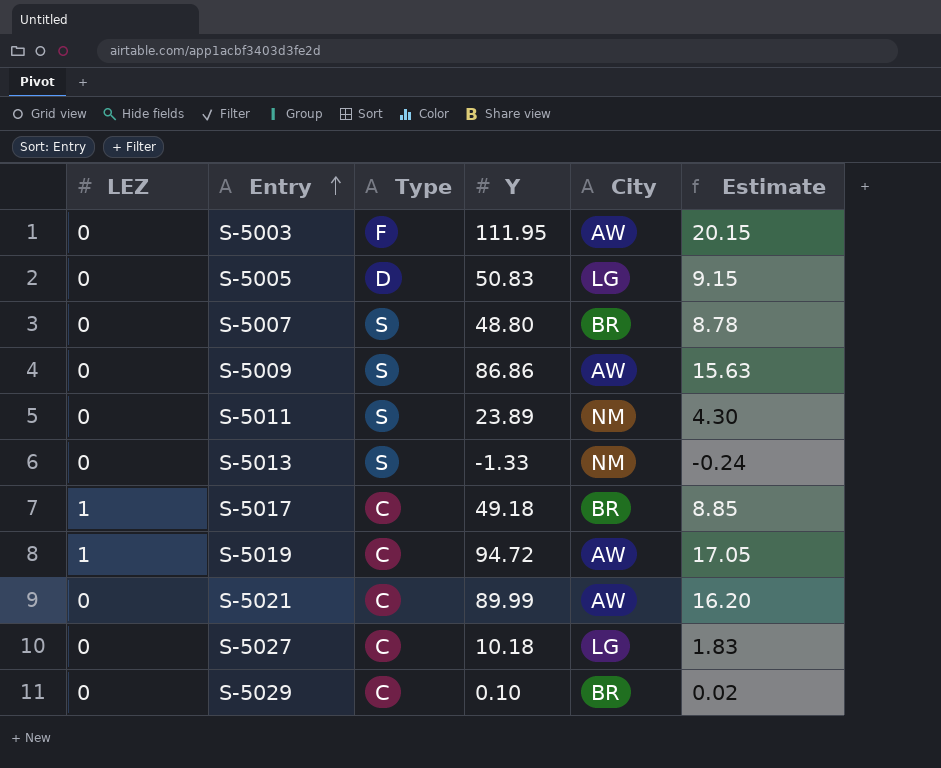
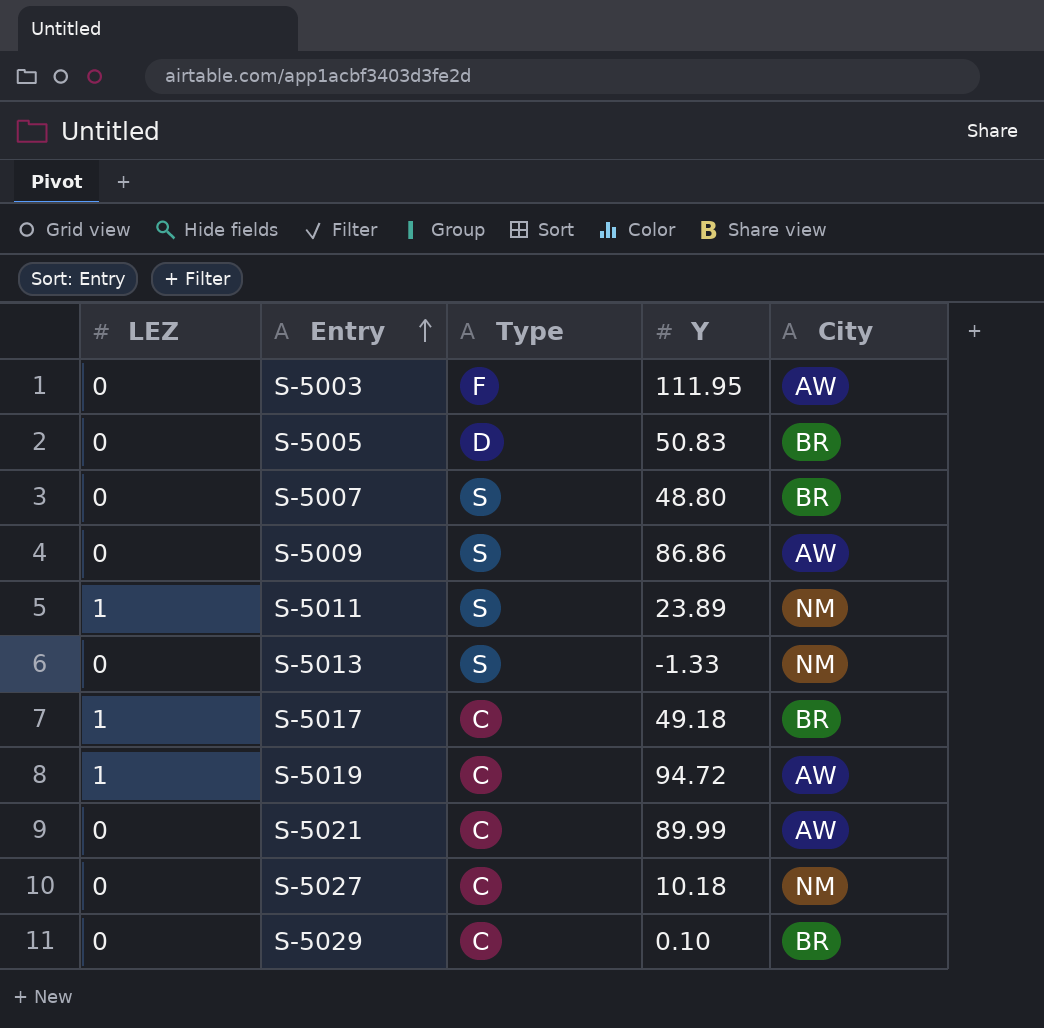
column Estimate | formula: [Y] * 0.18 -> none
S-5005 | City: LG -> BR
S-5011 | LEZ: 0 -> 1
S-5027 | City: LG -> NM

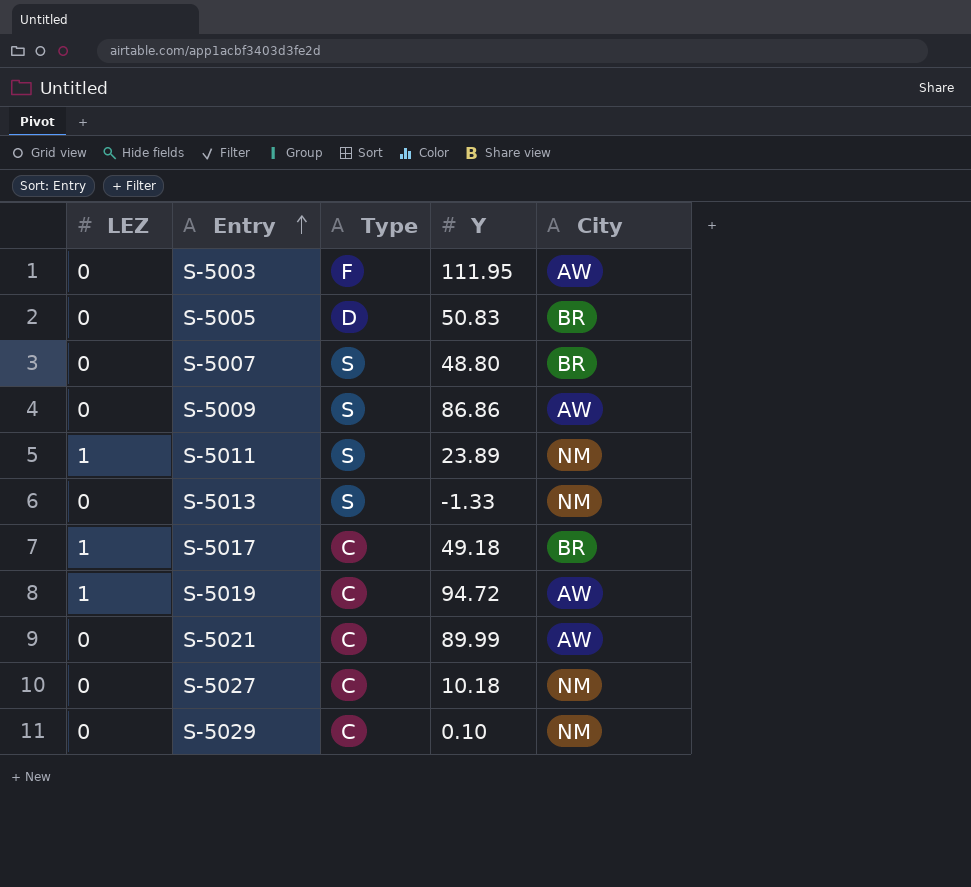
S-5029 | City: BR -> NM

